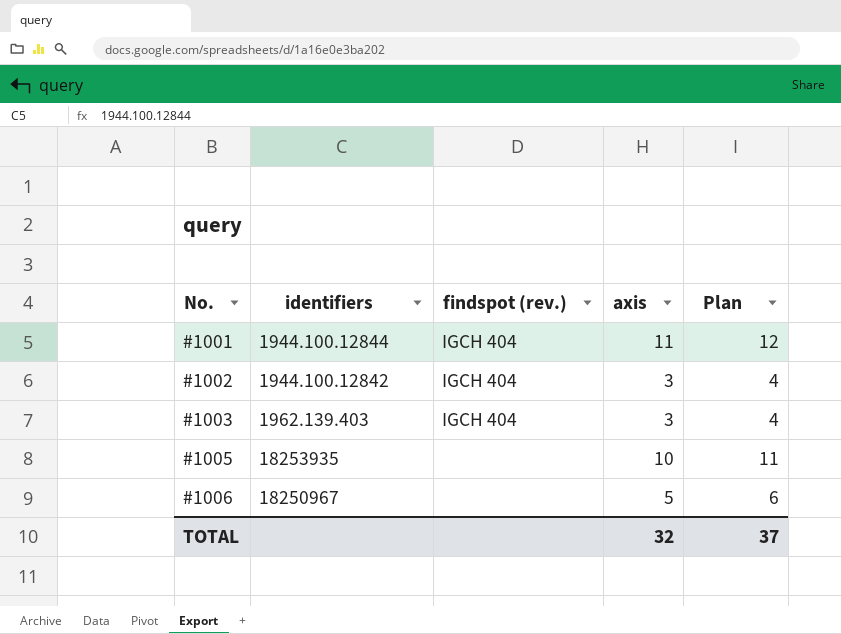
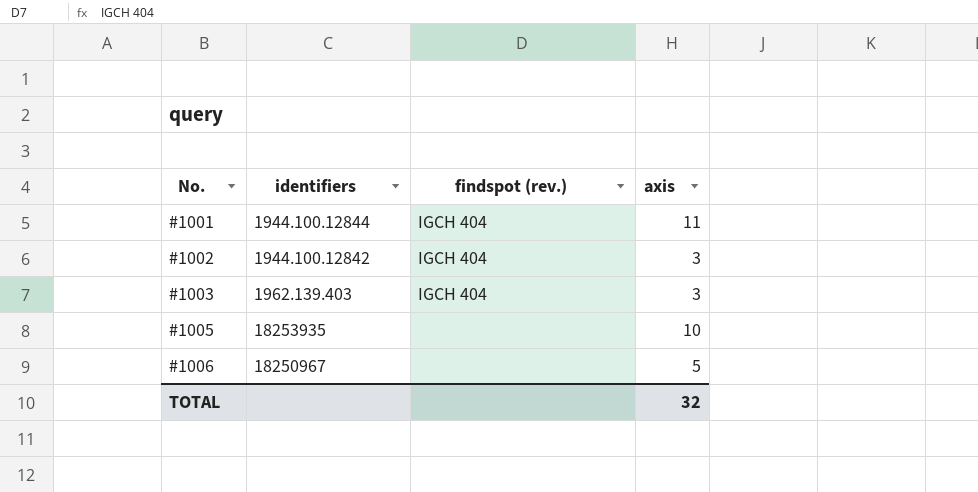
column Plan | formula: [axis] + 1 -> none

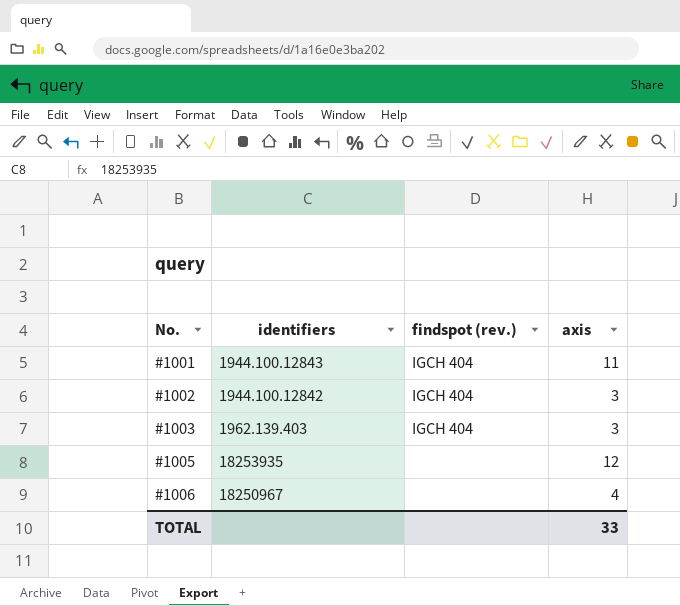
#1001 | identifiers: 1944.100.12844 -> 1944.100.12843
#1005 | axis: 10 -> 12
#1006 | axis: 5 -> 4
TOTAL | axis: 32 -> 33

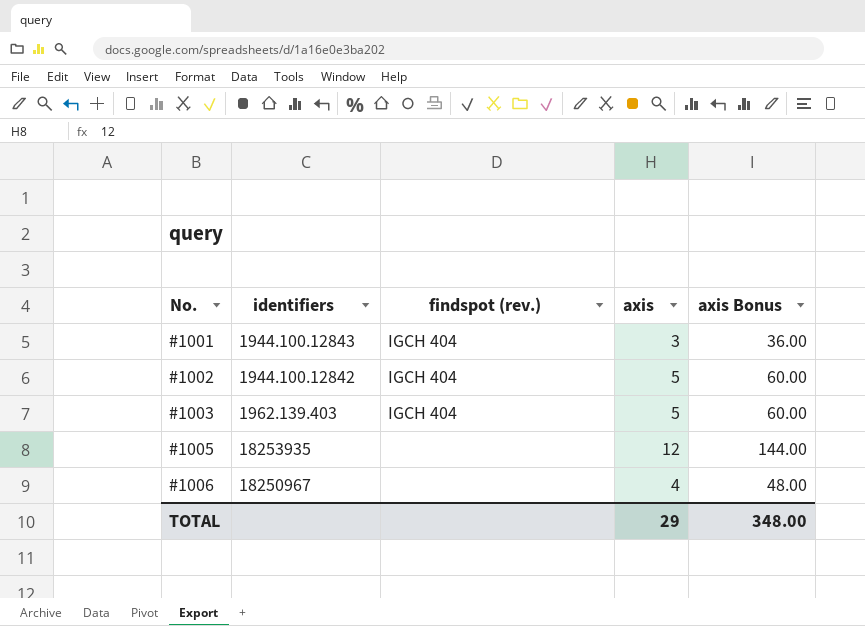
column axis Bonus | formula: none -> [axis] * 12
#1001 | axis: 11 -> 3
#1002 | axis: 3 -> 5
#1003 | axis: 3 -> 5
TOTAL | axis: 33 -> 29

